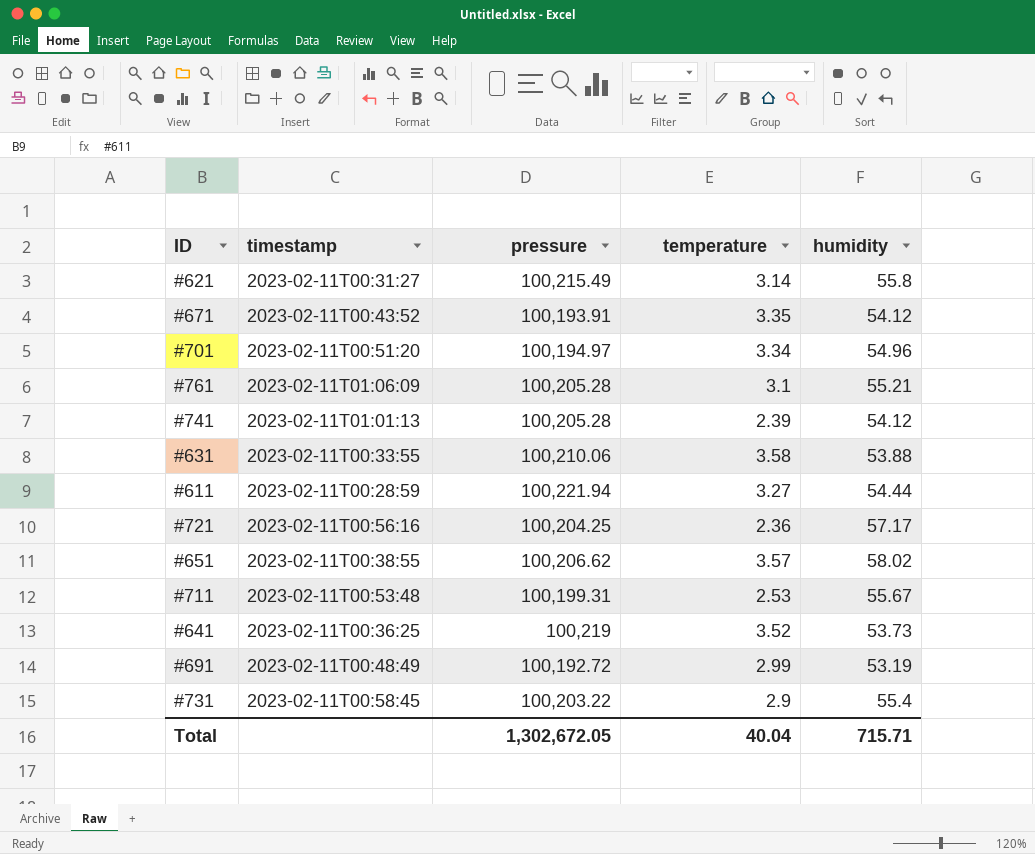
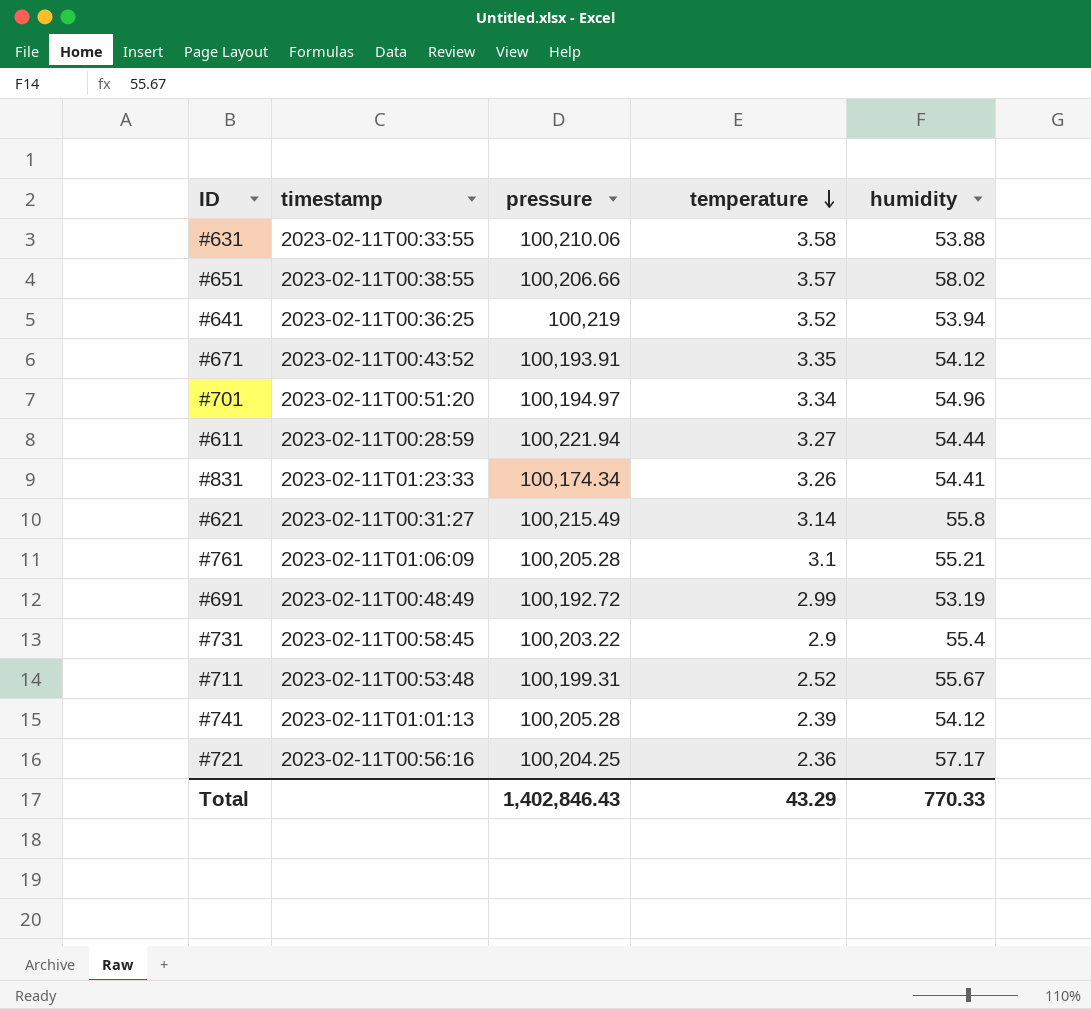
row order: none -> temperature descending
#651 | pressure: 100,206.62 -> 100,206.66
#641 | humidity: 53.73 -> 53.94
row #831: none -> 2023-02-11T01:23:33 | 100,174.34 | 3.26 | 54.41
#711 | temperature: 2.53 -> 2.52
Total | pressure: 1,302,672.05 -> 1,402,846.43
Total | temperature: 40.04 -> 43.29
Total | humidity: 715.71 -> 770.33

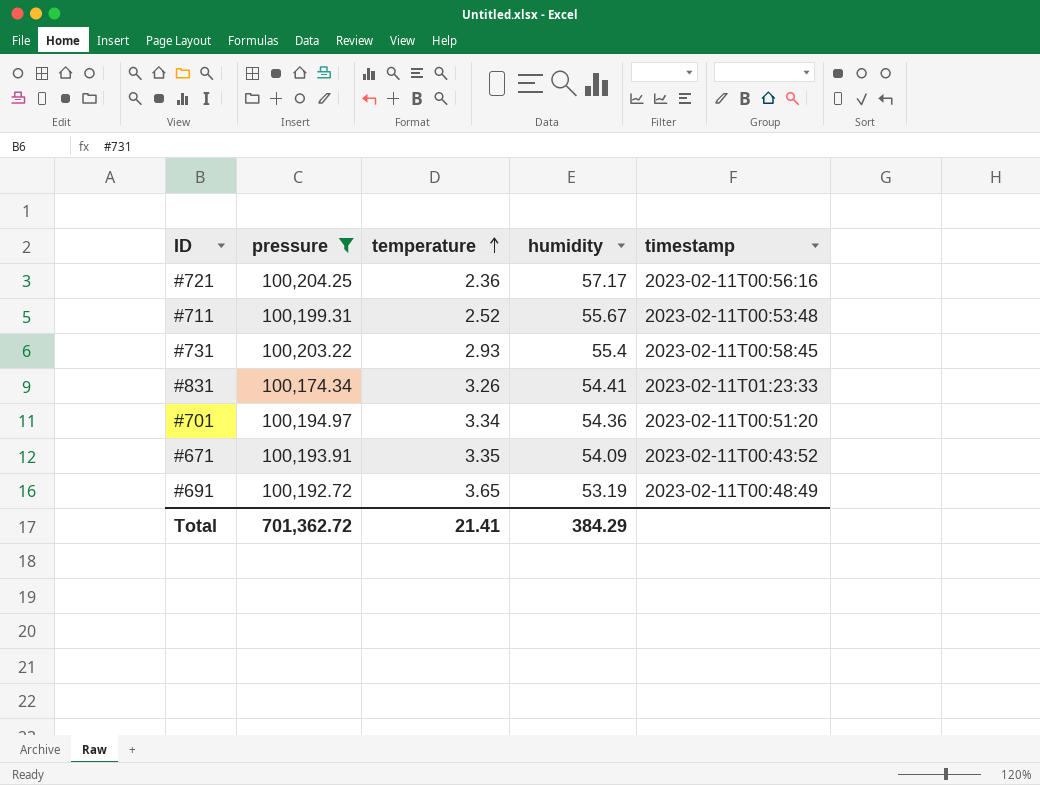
filter: none -> pressure <= 100,204.25
row order: temperature descending -> temperature ascending
column timestamp | position: 2 -> 5
#731 | temperature: 2.9 -> 2.93
#701 | humidity: 54.96 -> 54.36
#671 | humidity: 54.12 -> 54.09
#691 | temperature: 2.99 -> 3.65
Total | pressure: 1,402,846.43 -> 701,362.72
Total | temperature: 43.29 -> 21.41
Total | humidity: 770.33 -> 384.29

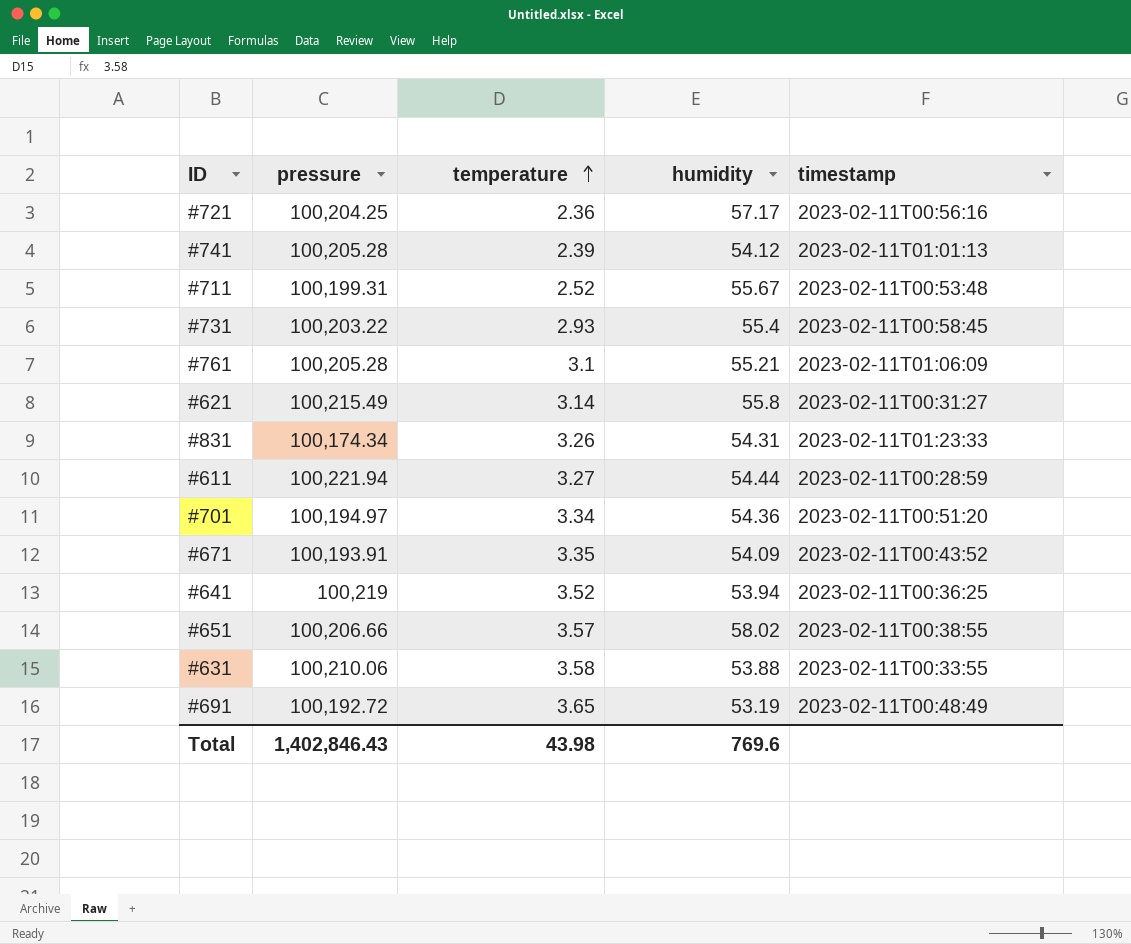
filter: pressure <= 100,204.25 -> none
#831 | humidity: 54.41 -> 54.31
Total | pressure: 701,362.72 -> 1,402,846.43
Total | temperature: 21.41 -> 43.98
Total | humidity: 384.29 -> 769.6

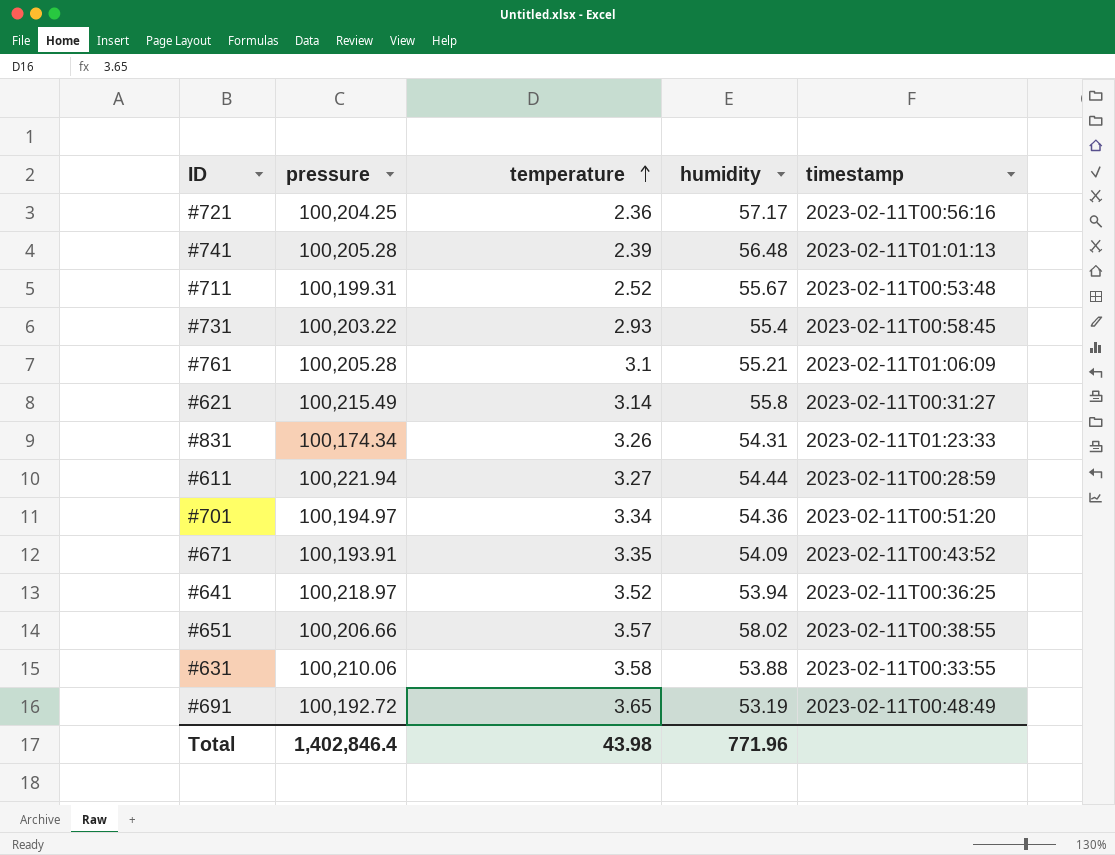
#741 | humidity: 54.12 -> 56.48
#641 | pressure: 100,219 -> 100,218.97
Total | pressure: 1,402,846.43 -> 1,402,846.4
Total | humidity: 769.6 -> 771.96

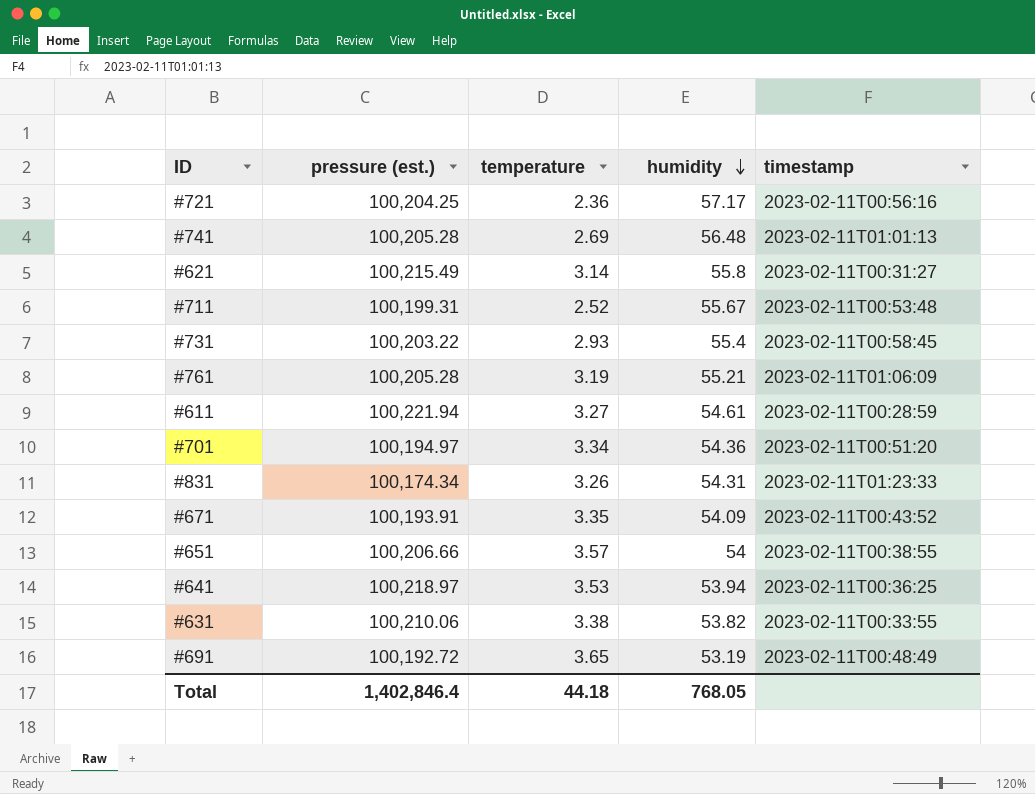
row order: temperature ascending -> humidity descending
column name: pressure -> pressure (est.)
#741 | temperature: 2.39 -> 2.69
#761 | temperature: 3.1 -> 3.19
#611 | humidity: 54.44 -> 54.61
#651 | humidity: 58.02 -> 54
#641 | temperature: 3.52 -> 3.53
#631 | temperature: 3.58 -> 3.38
#631 | humidity: 53.88 -> 53.82
Total | temperature: 43.98 -> 44.18
Total | humidity: 771.96 -> 768.05

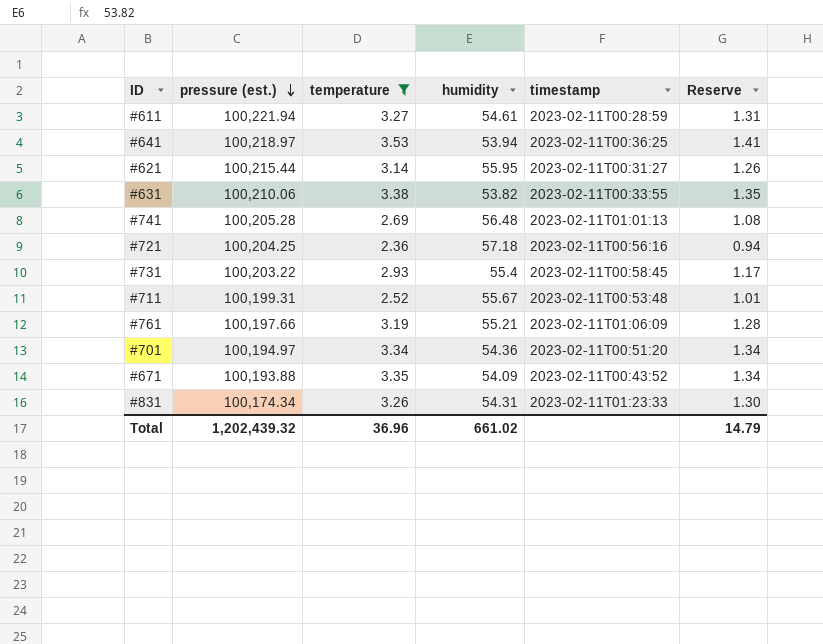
filter: none -> temperature <= 3.53
row order: humidity descending -> pressure (est.) descending
column Reserve | formula: none -> [temperature] * 0.4
#621 | pressure (est.): 100,215.49 -> 100,215.44
#621 | humidity: 55.8 -> 55.95
#721 | humidity: 57.17 -> 57.18
#761 | pressure (est.): 100,205.28 -> 100,197.66
#671 | pressure (est.): 100,193.91 -> 100,193.88
Total | pressure (est.): 1,402,846.4 -> 1,202,439.32
Total | temperature: 44.18 -> 36.96
Total | humidity: 768.05 -> 661.02

